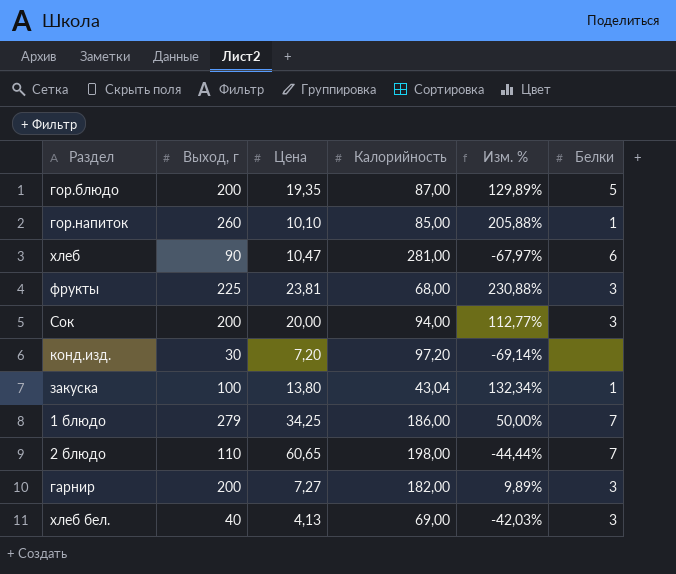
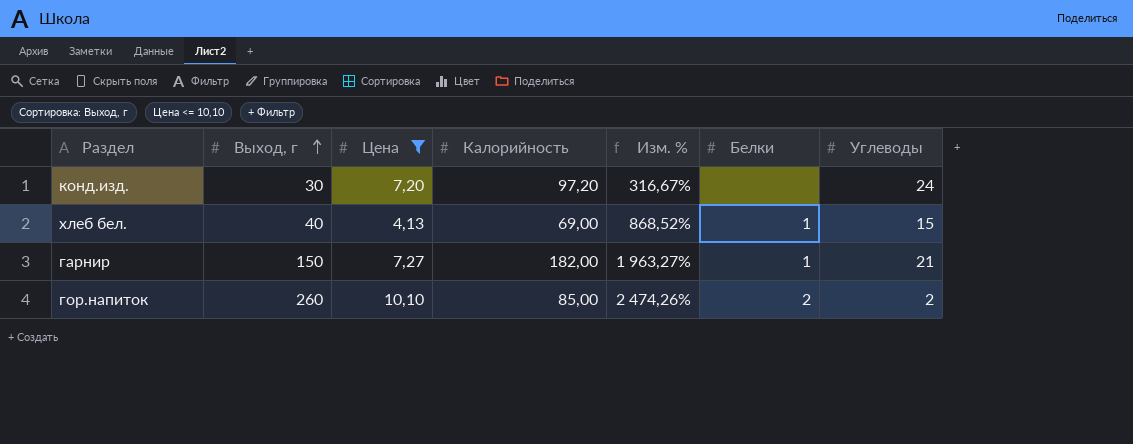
filter: none -> Цена <= 10,10
row order: none -> Выход, г ascending
column Изм. % | formula: ([Выход, г] - [Калорийность]) / [Калорийность] -> ([Выход, г] - [Цена]) / [Цена]
column Углеводы | position: none -> 7
хлеб бел. | Белки: 3 -> 1
гарнир | Выход, г: 200 -> 150
гарнир | Белки: 3 -> 1
гор.напиток | Белки: 1 -> 2

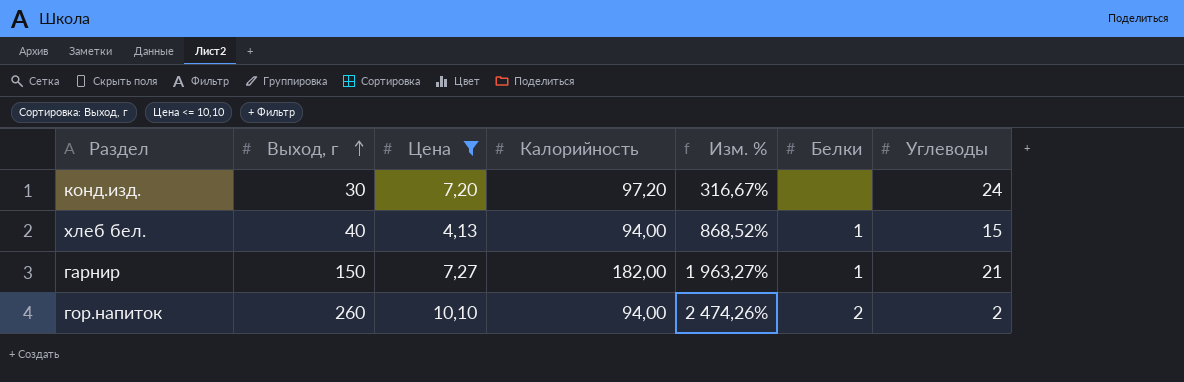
хлеб бел. | Калорийность: 69,00 -> 94,00
гор.напиток | Калорийность: 85,00 -> 94,00

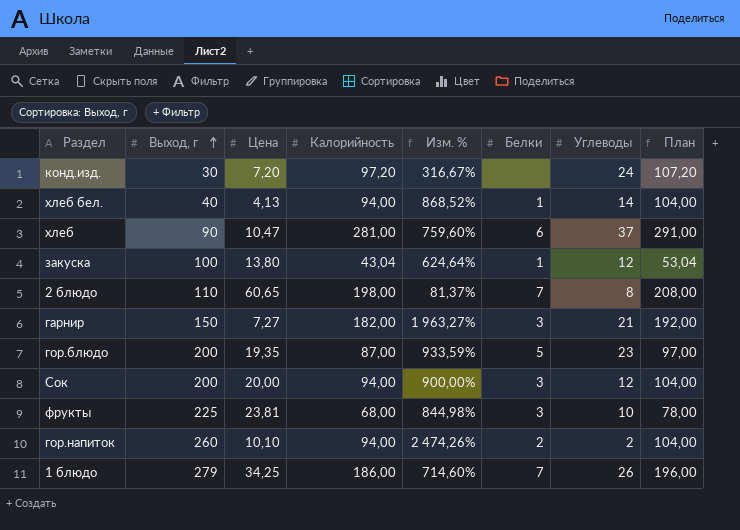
filter: Цена <= 10,10 -> none
column План | formula: none -> [Калорийность] + 10
хлеб бел. | Углеводы: 15 -> 14
гарнир | Белки: 1 -> 3

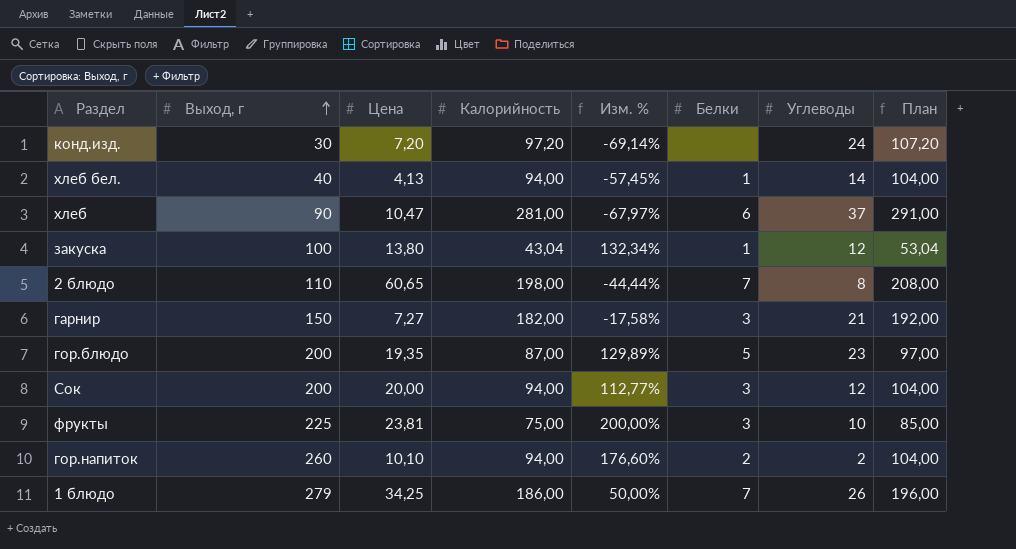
column Изм. % | formula: ([Выход, г] - [Цена]) / [Цена] -> ([Выход, г] - [Калорийность]) / [Калорийность]
фрукты | Калорийность: 68,00 -> 75,00
фрукты | План: 78,00 -> 85,00

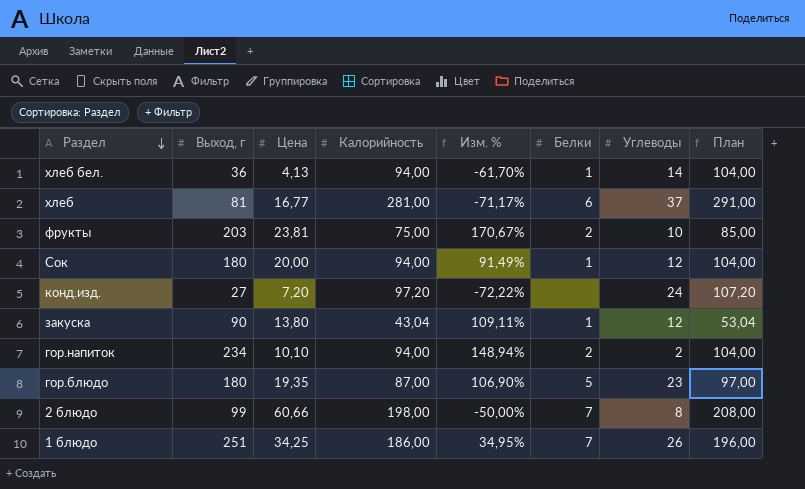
row order: Выход, г ascending -> Раздел descending
row гарнир: 150 | 7,27 | 182,00 | -17,58% | 3 | 21 | 192,00 -> none
хлеб бел. | Выход, г: 40 -> 36
хлеб бел. | Изм. %: -57,45% -> -61,70%
хлеб | Выход, г: 90 -> 81
хлеб | Цена: 10,47 -> 16,77
хлеб | Изм. %: -67,97% -> -71,17%
фрукты | Выход, г: 225 -> 203
фрукты | Изм. %: 200,00% -> 170,67%
фрукты | Белки: 3 -> 2
Сок | Выход, г: 200 -> 180
Сок | Изм. %: 112,77% -> 91,49%
Сок | Белки: 3 -> 1
конд.изд. | Выход, г: 30 -> 27
конд.изд. | Изм. %: -69,14% -> -72,22%
закуска | Выход, г: 100 -> 90
закуска | Изм. %: 132,34% -> 109,11%
гор.напиток | Выход, г: 260 -> 234
гор.напиток | Изм. %: 176,60% -> 148,94%
гор.блюдо | Выход, г: 200 -> 180
гор.блюдо | Изм. %: 129,89% -> 106,90%
2 блюдо | Выход, г: 110 -> 99
2 блюдо | Цена: 60,65 -> 60,66
2 блюдо | Изм. %: -44,44% -> -50,00%
1 блюдо | Выход, г: 279 -> 251
1 блюдо | Изм. %: 50,00% -> 34,95%

